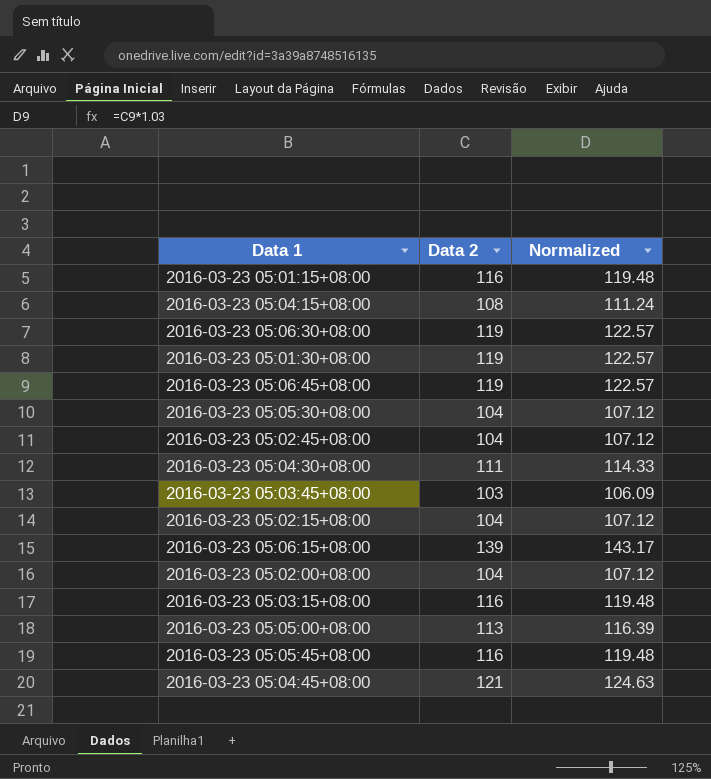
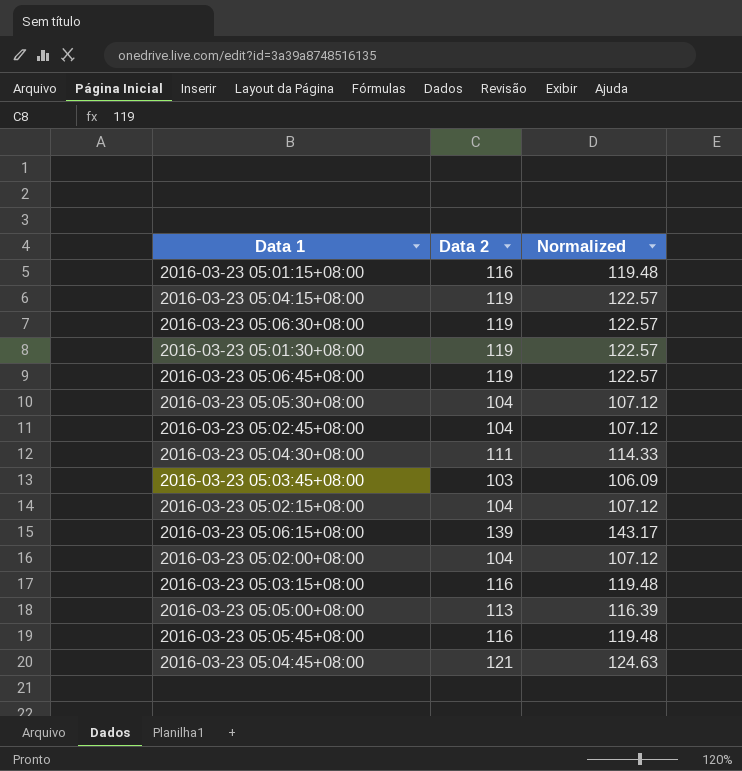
2016-03-23 05:04:15+08:00 | Data 2: 108 -> 119
2016-03-23 05:04:15+08:00 | Normalized: 111.24 -> 122.57

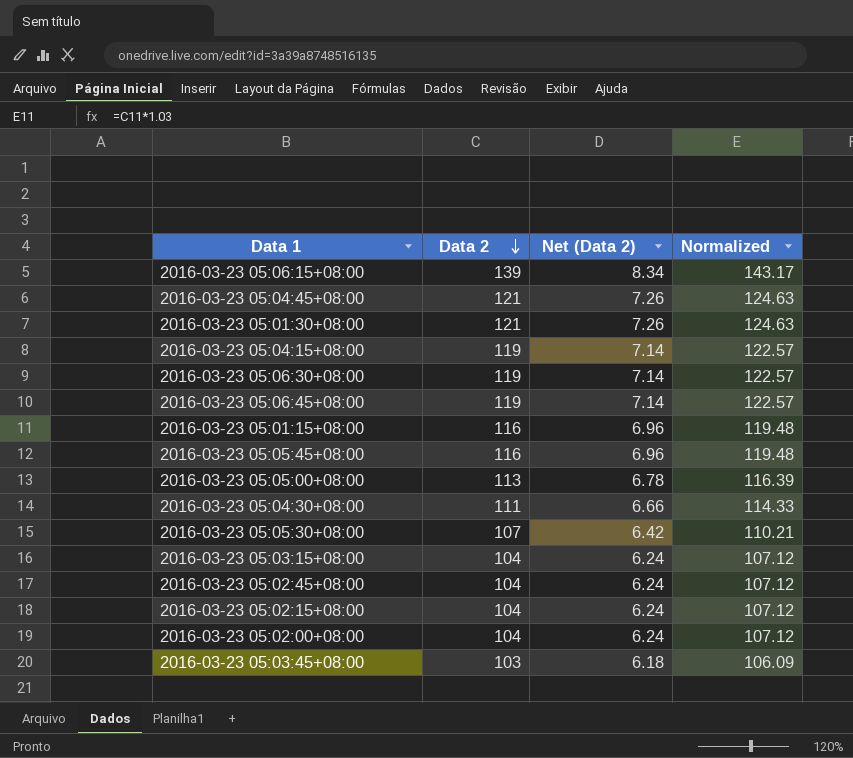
row order: none -> Data 2 descending
column Net (Data 2) | formula: none -> [Data 2] * 0.06
2016-03-23 05:01:30+08:00 | Data 2: 119 -> 121
2016-03-23 05:01:30+08:00 | Normalized: 122.57 -> 124.63
2016-03-23 05:05:30+08:00 | Data 2: 104 -> 107
2016-03-23 05:05:30+08:00 | Normalized: 107.12 -> 110.21
2016-03-23 05:03:15+08:00 | Data 2: 116 -> 104
2016-03-23 05:03:15+08:00 | Normalized: 119.48 -> 107.12

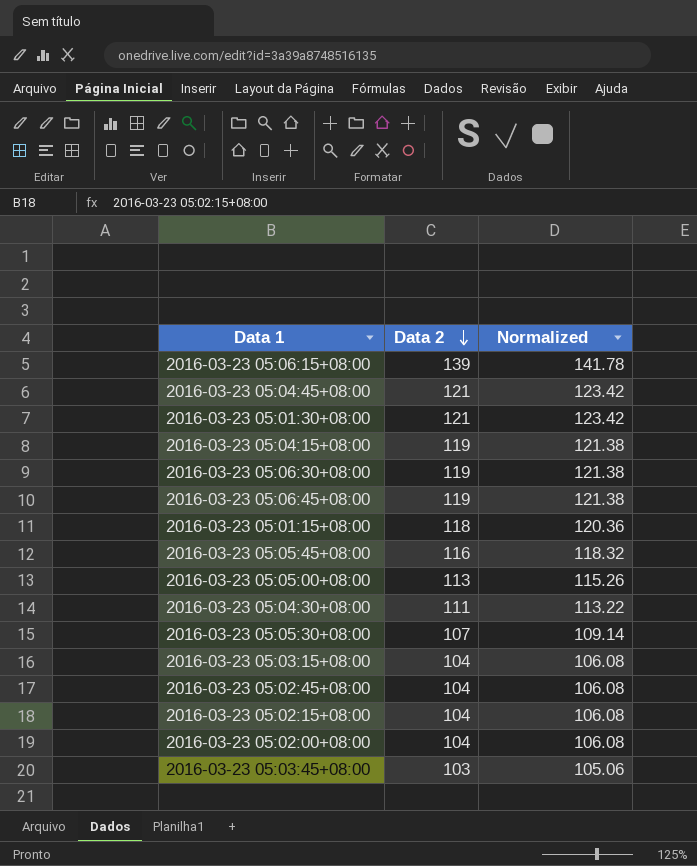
column Net (Data 2) | formula: [Data 2] * 0.06 -> none
column Normalized | formula: [Data 2] * 1.03 -> [Data 2] * 1.02
2016-03-23 05:01:15+08:00 | Data 2: 116 -> 118

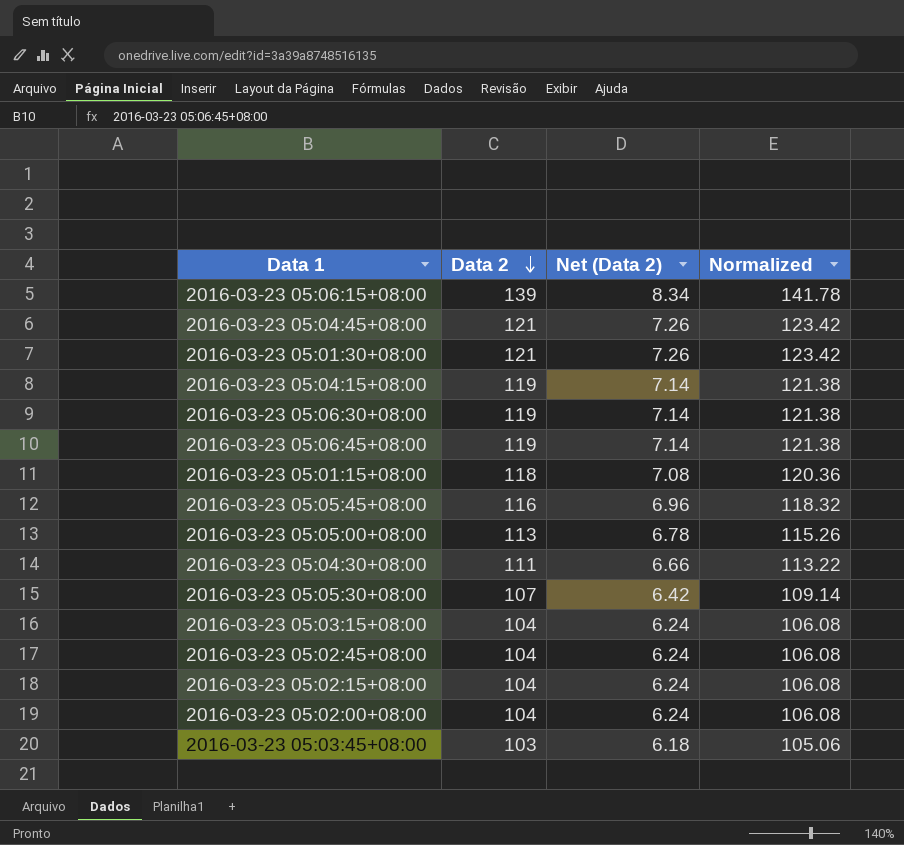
column Net (Data 2) | formula: none -> [Data 2] * 0.06

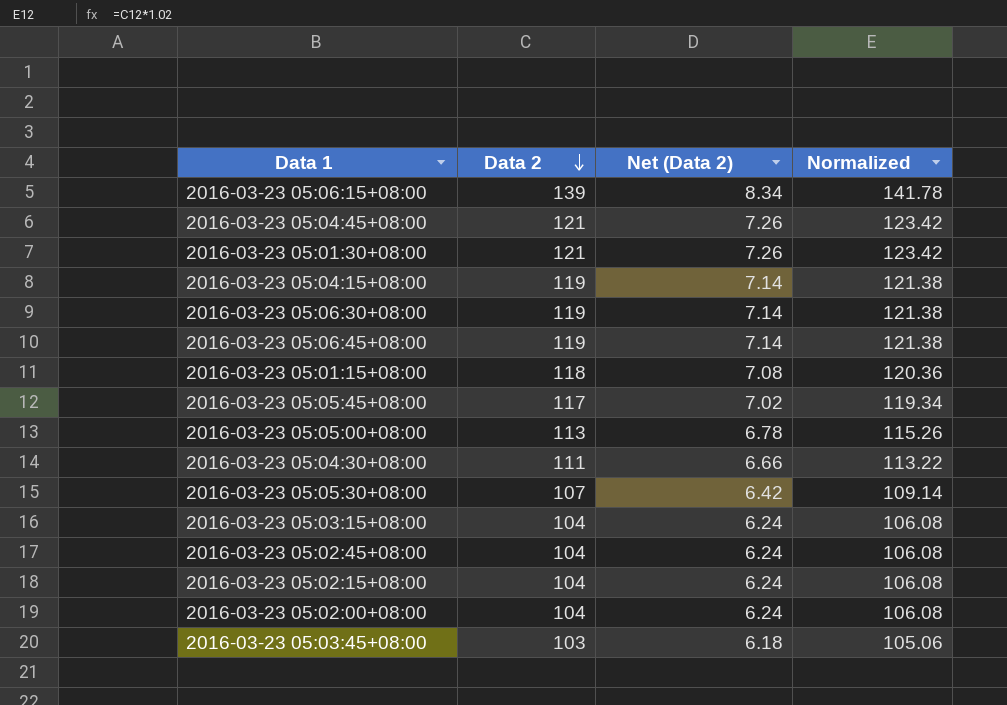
2016-03-23 05:05:45+08:00 | Data 2: 116 -> 117
2016-03-23 05:05:45+08:00 | Net (Data 2): 6.96 -> 7.02
2016-03-23 05:05:45+08:00 | Normalized: 118.32 -> 119.34

